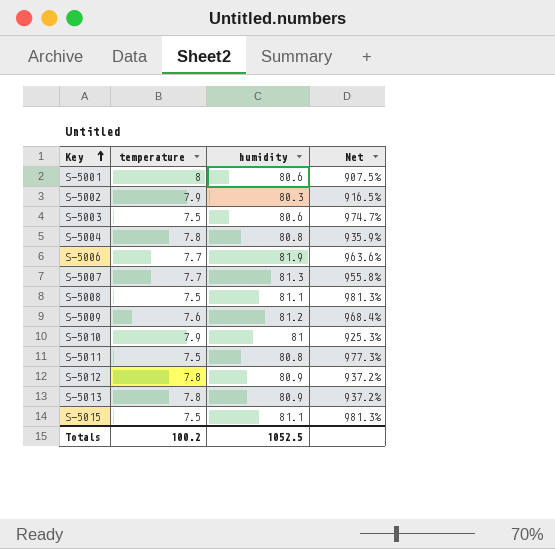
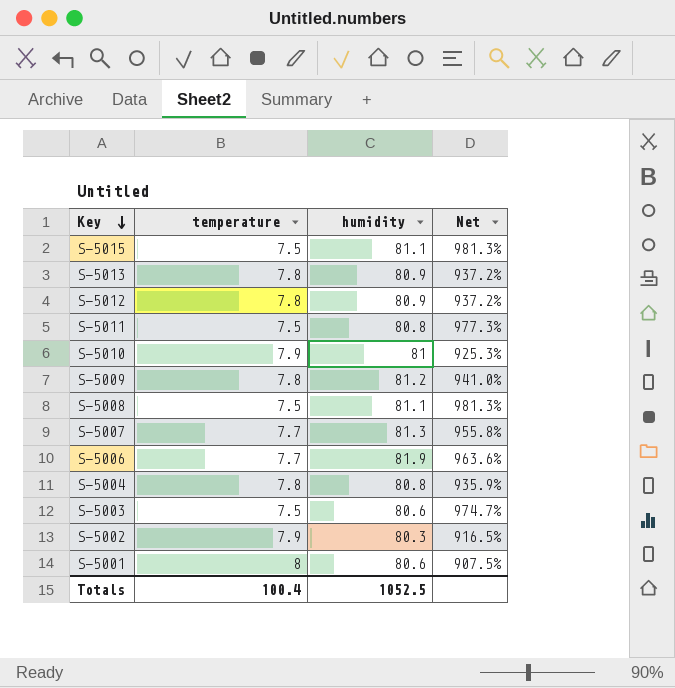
row order: Key ascending -> Key descending
S-5009 | temperature: 7.6 -> 7.8
S-5009 | Net: 968.4% -> 941.0%
Totals | temperature: 100.2 -> 100.4

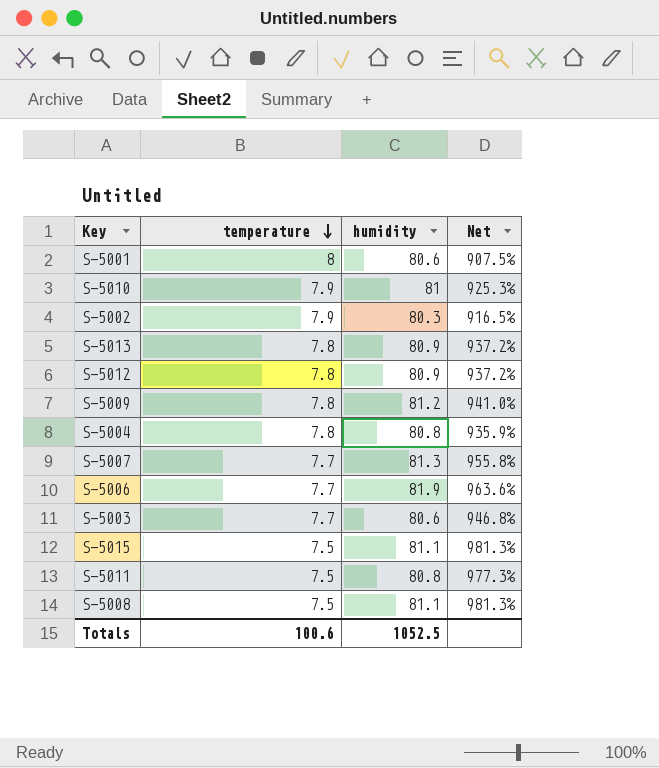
row order: Key descending -> temperature descending
S-5003 | temperature: 7.5 -> 7.7
S-5003 | Net: 974.7% -> 946.8%
Totals | temperature: 100.4 -> 100.6

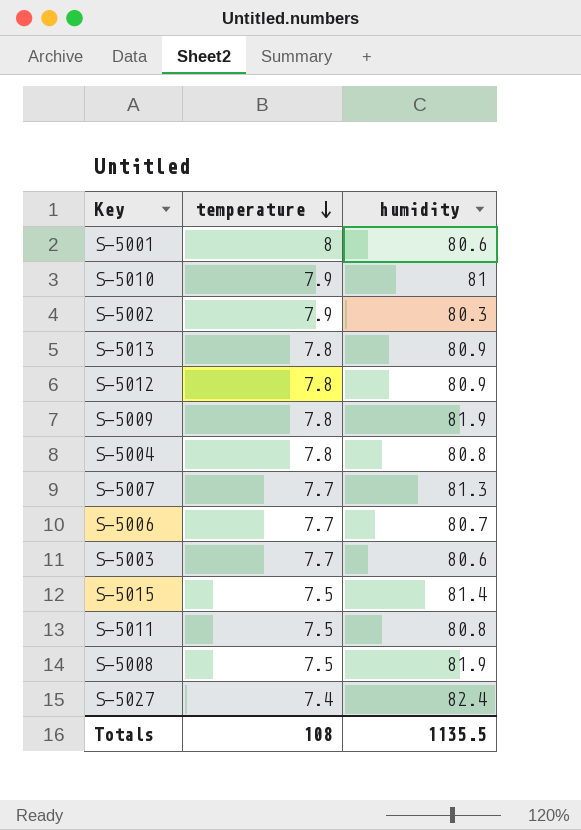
column Net | formula: ([humidity] - [temperature]) / [temperature] -> none
S-5009 | humidity: 81.2 -> 81.9
S-5006 | humidity: 81.9 -> 80.7
S-5015 | humidity: 81.1 -> 81.4
S-5008 | humidity: 81.1 -> 81.9
row S-5027: none -> 7.4 | 82.4
Totals | temperature: 100.6 -> 108
Totals | humidity: 1052.5 -> 1135.5

